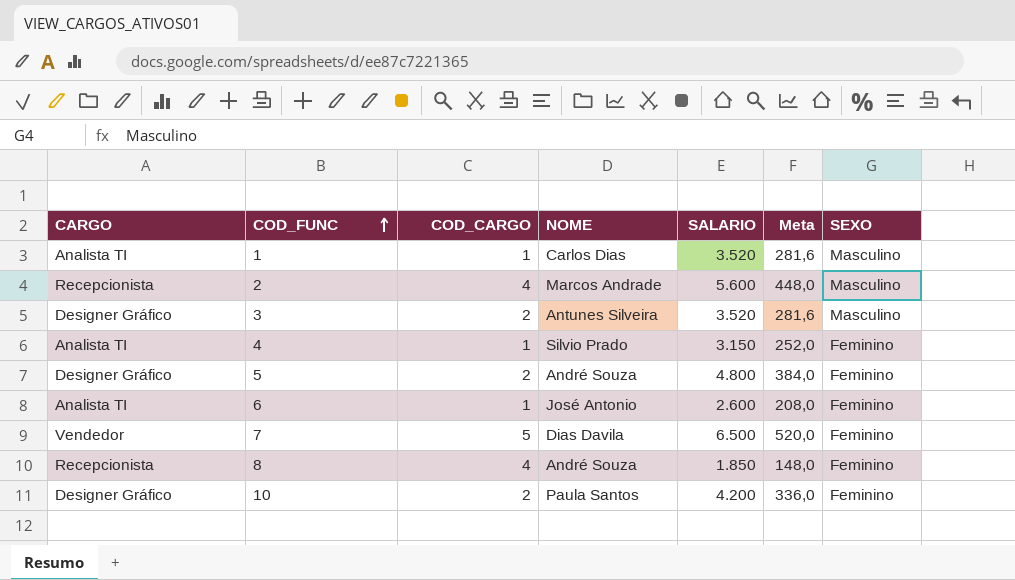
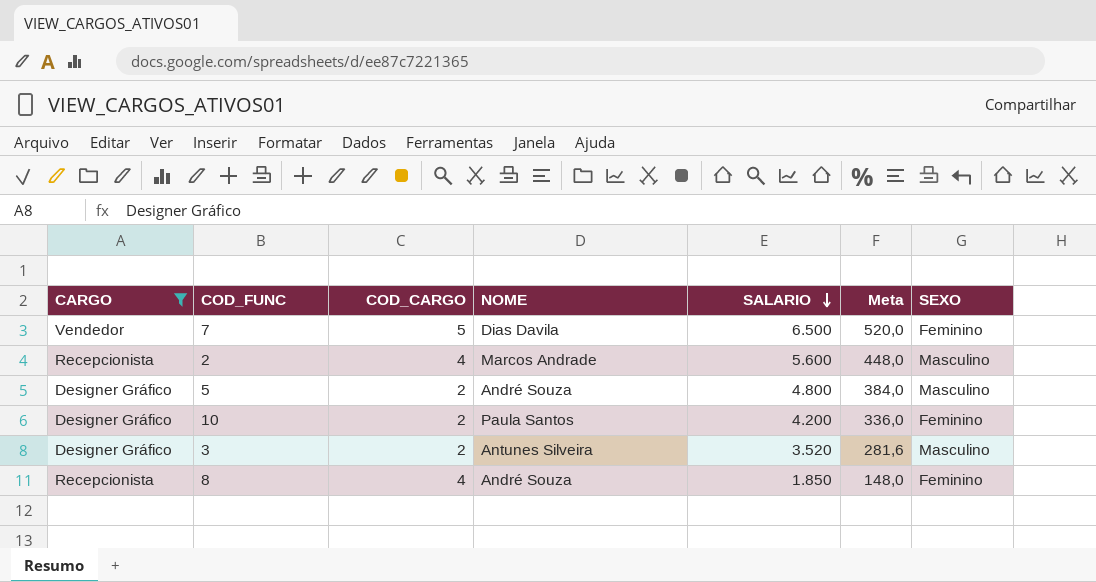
filter: none -> CARGO != Analista TI
row order: COD_FUNC ascending -> SALARIO descending
5 | SEXO: Feminino -> Masculino

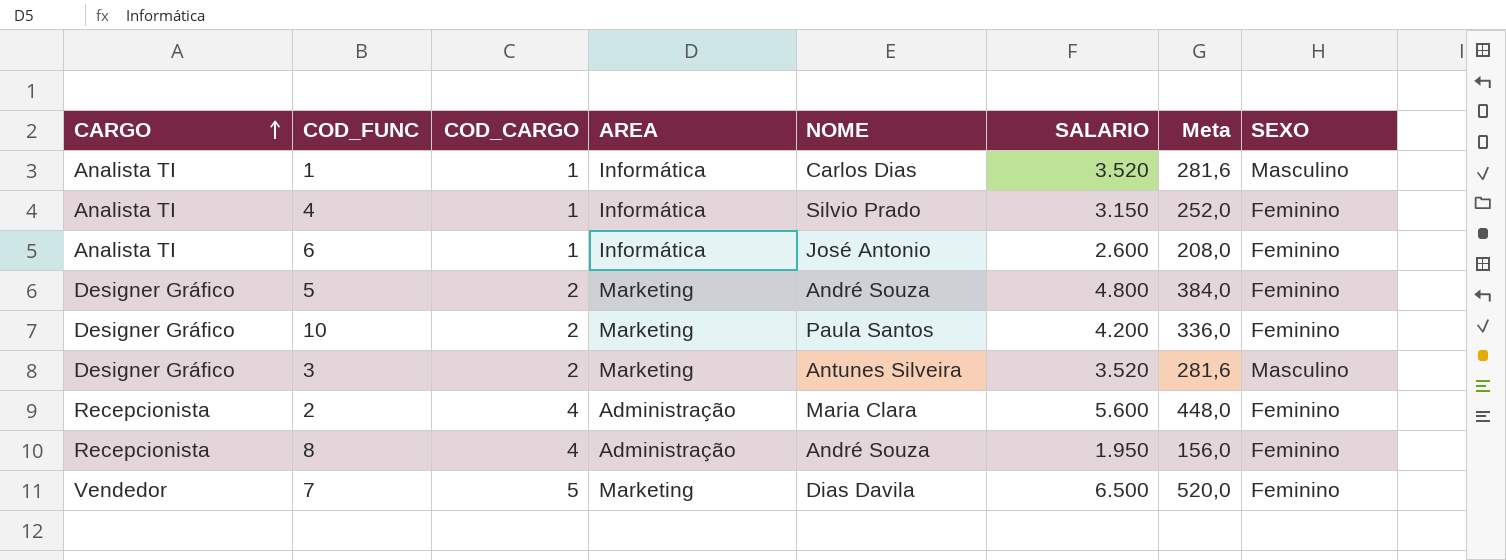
filter: CARGO != Analista TI -> none
row order: SALARIO descending -> CARGO ascending
column AREA | position: none -> 4
5 | SEXO: Masculino -> Feminino
2 | NOME: Marcos Andrade -> Maria Clara
2 | SEXO: Masculino -> Feminino
8 | SALARIO: 1.850 -> 1.950
8 | Meta: 148,0 -> 156,0

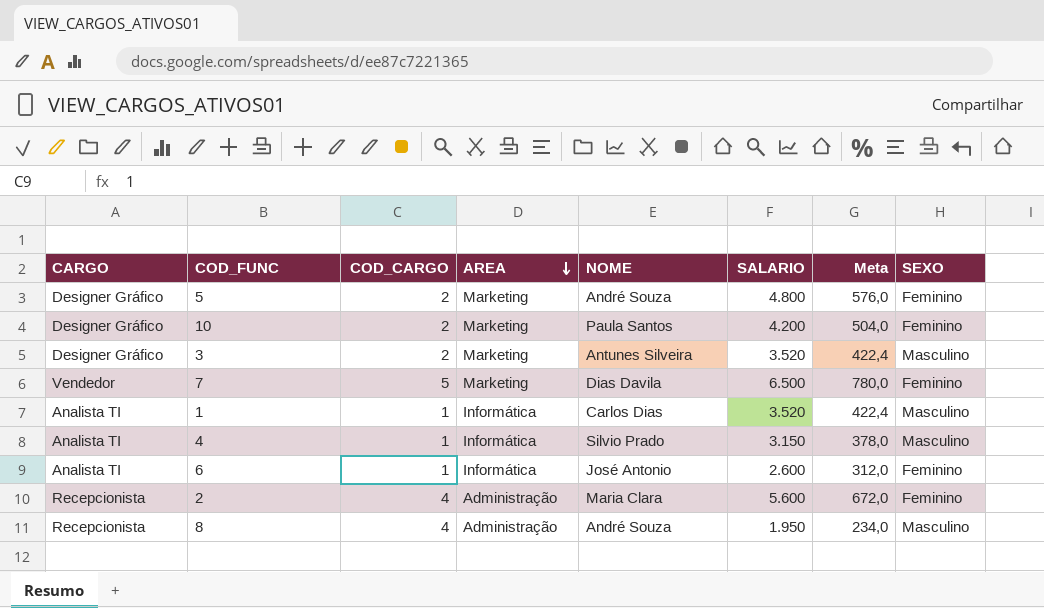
row order: CARGO ascending -> AREA descending
column Meta | formula: [SALARIO] * 0,08 -> [SALARIO] * 0,12
4 | SEXO: Feminino -> Masculino
8 | SEXO: Feminino -> Masculino

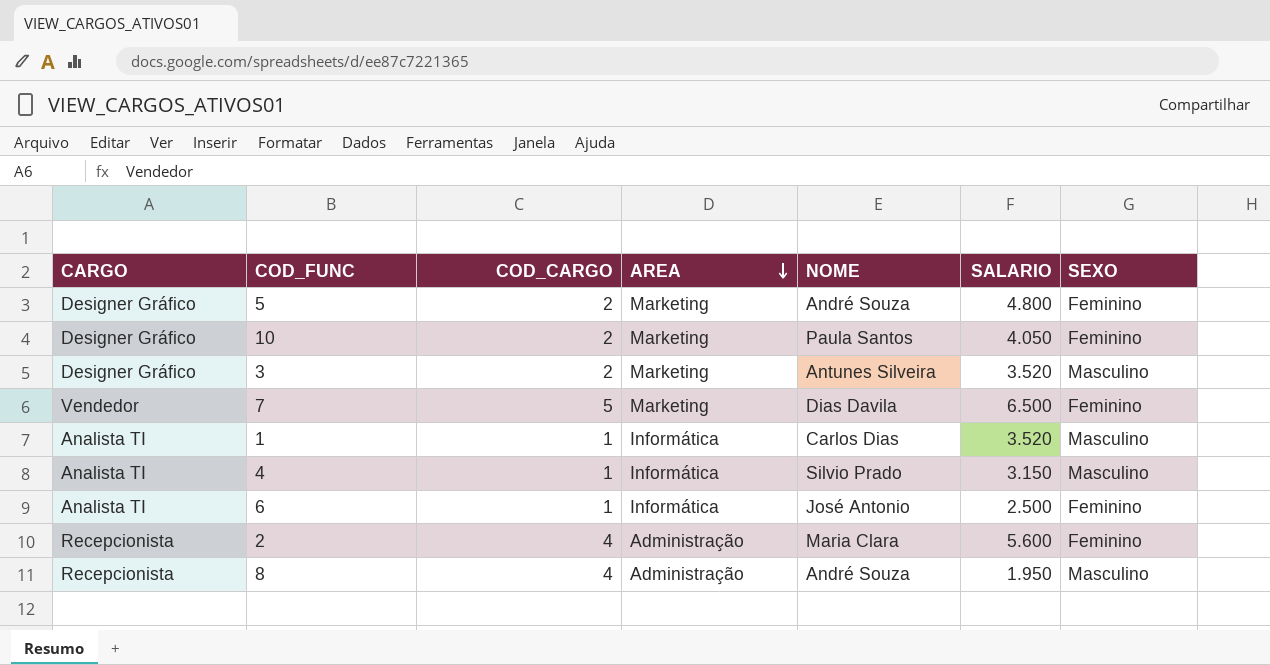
column Meta | formula: [SALARIO] * 0,12 -> none
10 | SALARIO: 4.200 -> 4.050
6 | SALARIO: 2.600 -> 2.500

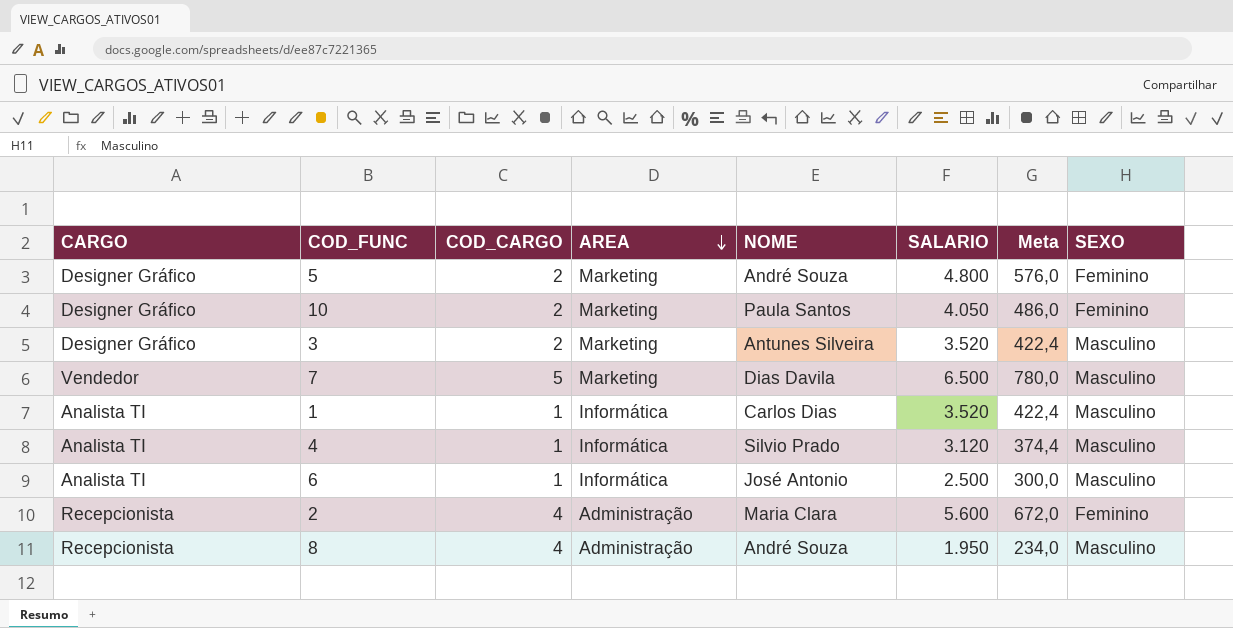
column Meta | formula: none -> [SALARIO] * 0,12
7 | SEXO: Feminino -> Masculino
4 | SALARIO: 3.150 -> 3.120
6 | SEXO: Feminino -> Masculino

